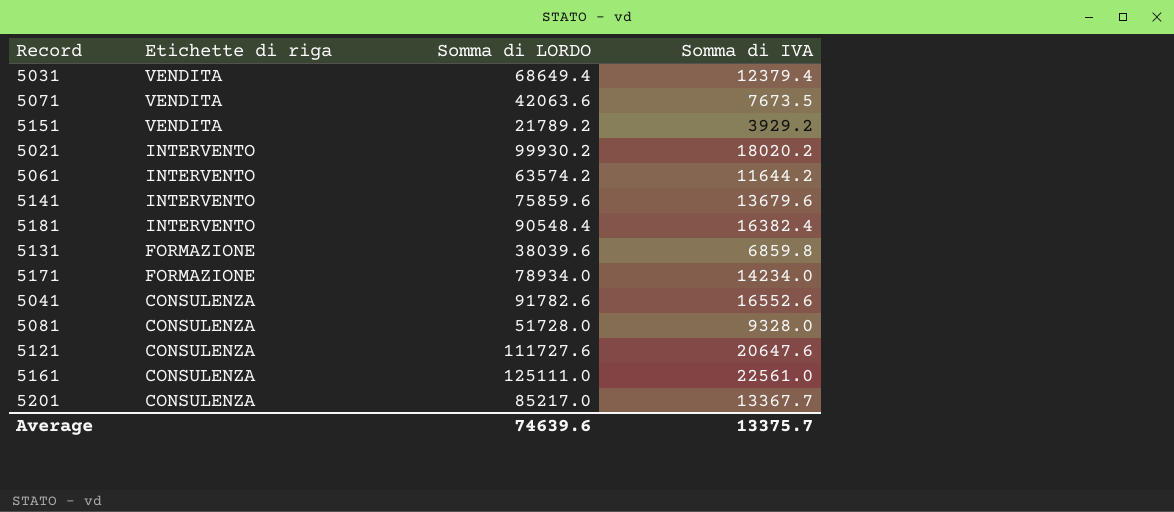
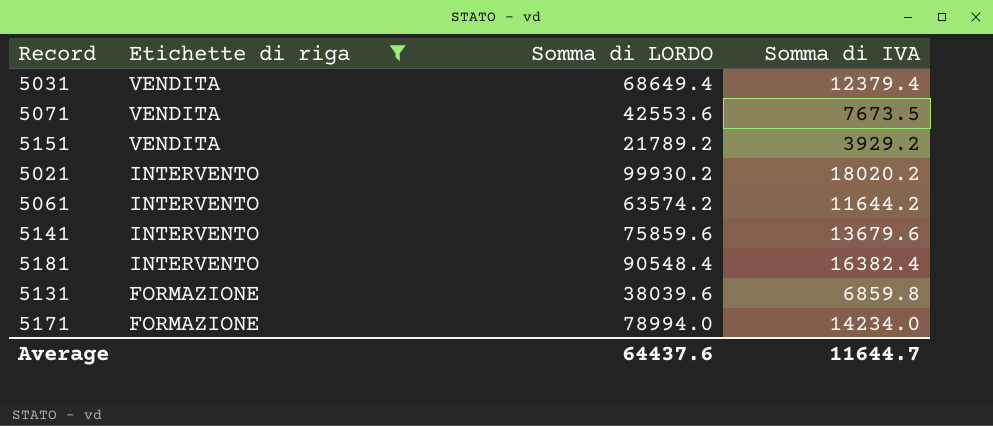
filter: none -> Etichette di riga != CONSULENZA
5071 | Somma di LORDO: 42063.6 -> 42553.6
5171 | Somma di LORDO: 78934.0 -> 78994.0
Average | Somma di LORDO: 74639.6 -> 64437.6
Average | Somma di IVA: 13375.7 -> 11644.7

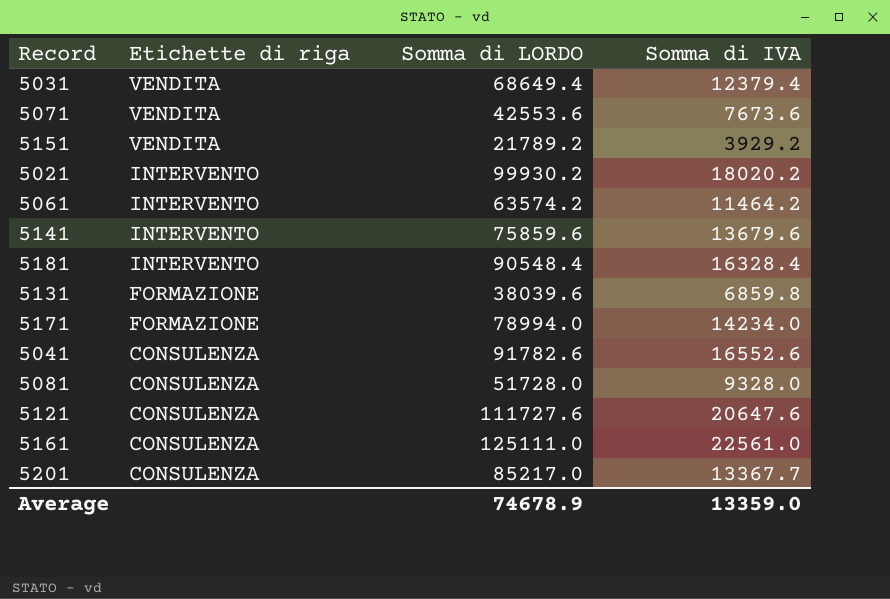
filter: Etichette di riga != CONSULENZA -> none
5071 | Somma di IVA: 7673.5 -> 7673.6
5061 | Somma di IVA: 11644.2 -> 11464.2
5181 | Somma di IVA: 16382.4 -> 16328.4
Average | Somma di LORDO: 64437.6 -> 74678.9
Average | Somma di IVA: 11644.7 -> 13359.0

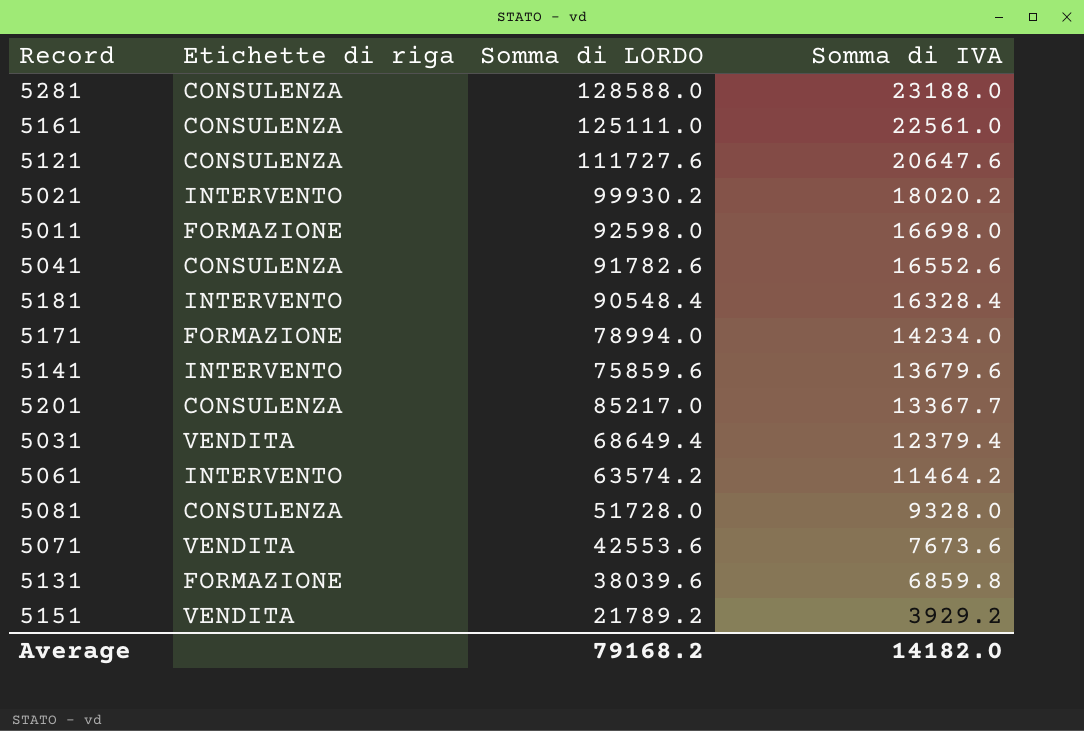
row order: Etichette di riga descending -> Somma di IVA descending
row 5281: none -> CONSULENZA | 128588.0 | 23188.0
row 5011: none -> FORMAZIONE | 92598.0 | 16698.0
Average | Somma di LORDO: 74678.9 -> 79168.2
Average | Somma di IVA: 13359.0 -> 14182.0

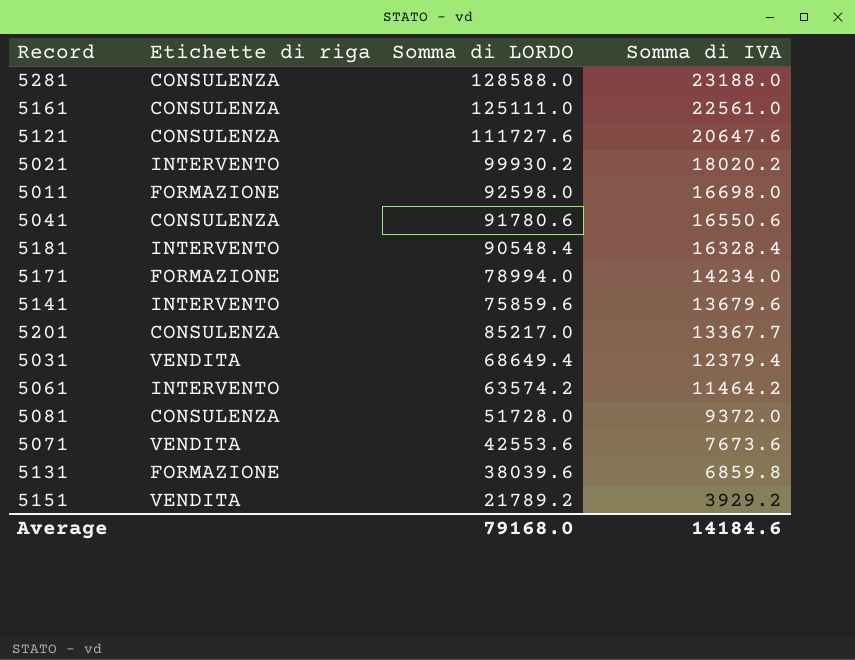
5041 | Somma di LORDO: 91782.6 -> 91780.6
5041 | Somma di IVA: 16552.6 -> 16550.6
5081 | Somma di IVA: 9328.0 -> 9372.0
Average | Somma di LORDO: 79168.2 -> 79168.0
Average | Somma di IVA: 14182.0 -> 14184.6

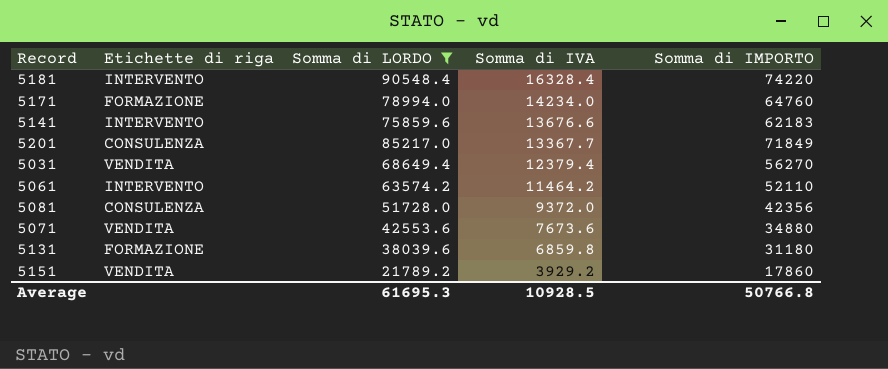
filter: none -> Somma di LORDO <= 90548.4
column Somma di IMPORTO | formula: none -> [Somma di LORDO] - [Somma di IVA]
5141 | Somma di IVA: 13679.6 -> 13676.6
Average | Somma di LORDO: 79168.0 -> 61695.3
Average | Somma di IVA: 14184.6 -> 10928.5

